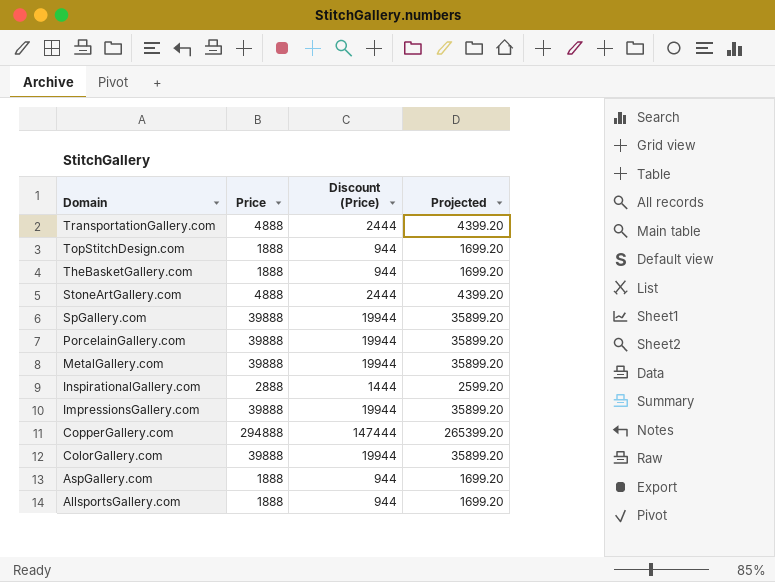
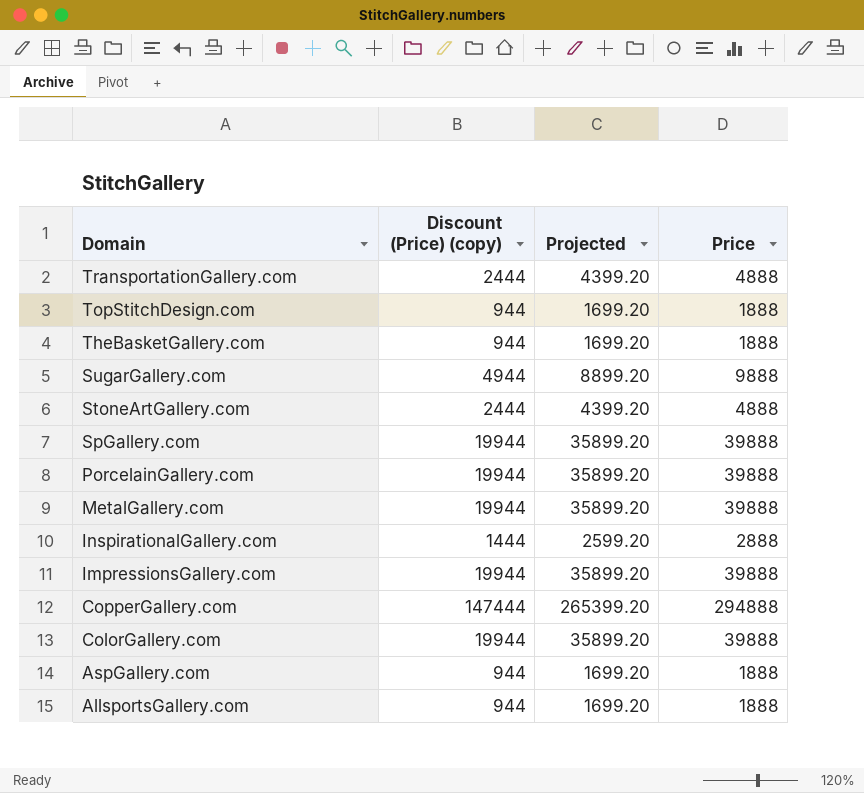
column name: Discount (Price) -> Discount (Price) (copy)
column Price | position: 2 -> 4
row SugarGallery.com: none -> 4944 | 8899.20 | 9888

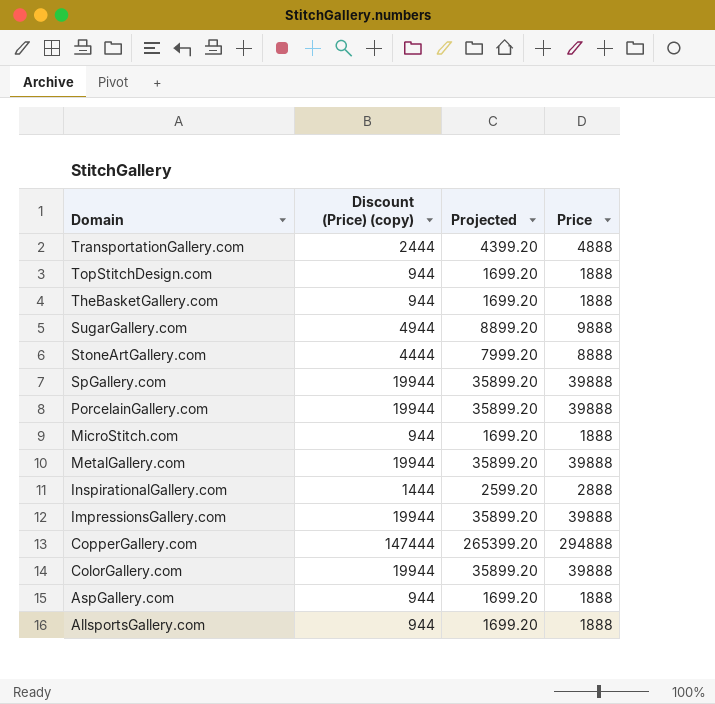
StoneArtGallery.com | Discount (Price) (copy): 2444 -> 4444
StoneArtGallery.com | Projected: 4399.20 -> 7999.20
StoneArtGallery.com | Price: 4888 -> 8888
row MicroStitch.com: none -> 944 | 1699.20 | 1888

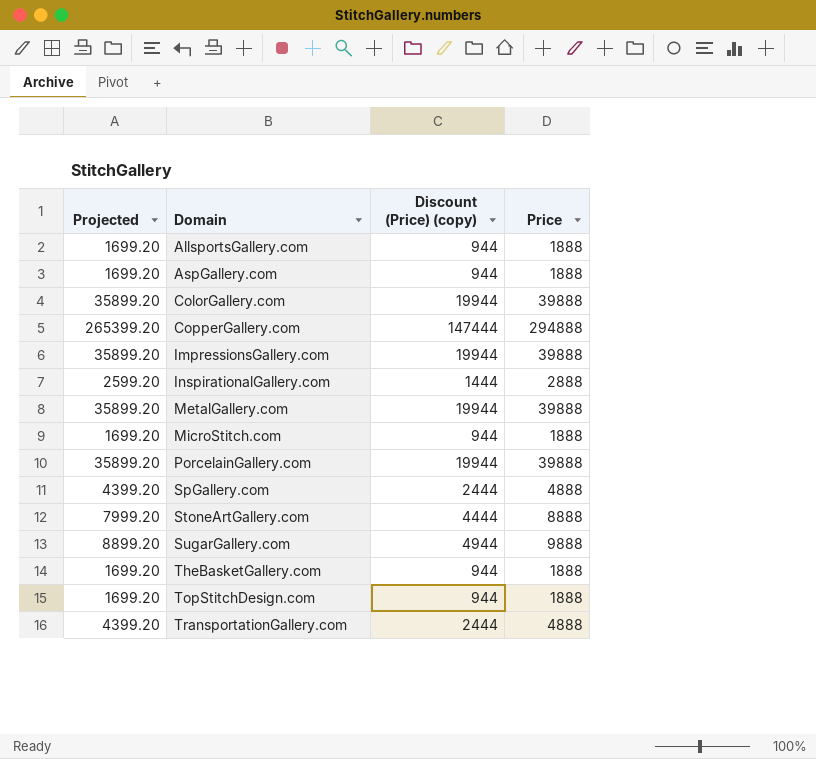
row order: Domain descending -> Domain ascending
column Projected | position: 3 -> 1
SpGallery.com | Projected: 35899.20 -> 4399.20
SpGallery.com | Discount (Price) (copy): 19944 -> 2444
SpGallery.com | Price: 39888 -> 4888

